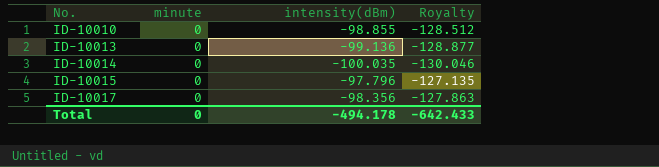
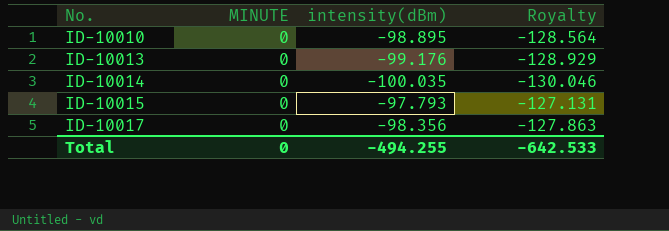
column name: minute -> MINUTE
ID-10010 | intensity(dBm): -98.855 -> -98.895
ID-10010 | Royalty: -128.512 -> -128.564
ID-10013 | intensity(dBm): -99.136 -> -99.176
ID-10013 | Royalty: -128.877 -> -128.929
ID-10015 | intensity(dBm): -97.796 -> -97.793
ID-10015 | Royalty: -127.135 -> -127.131
Total | intensity(dBm): -494.178 -> -494.255
Total | Royalty: -642.433 -> -642.533

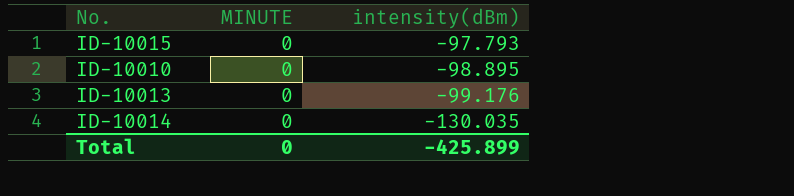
row order: No. ascending -> intensity(dBm) descending
column Royalty | formula: [intensity(dBm)] * 1.3 -> none
row ID-10017: 0 | -98.356 | -127.863 -> none
ID-10014 | intensity(dBm): -100.035 -> -130.035
Total | intensity(dBm): -494.255 -> -425.899

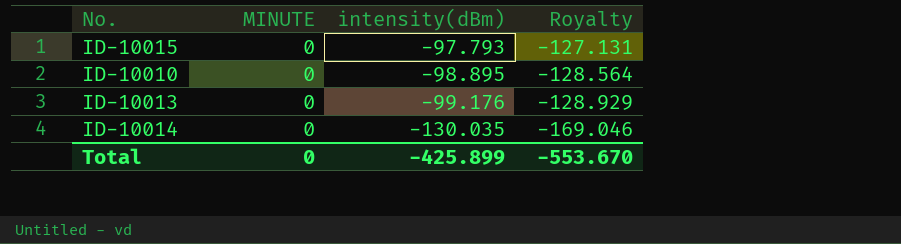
column Royalty | formula: none -> [intensity(dBm)] * 1.3

